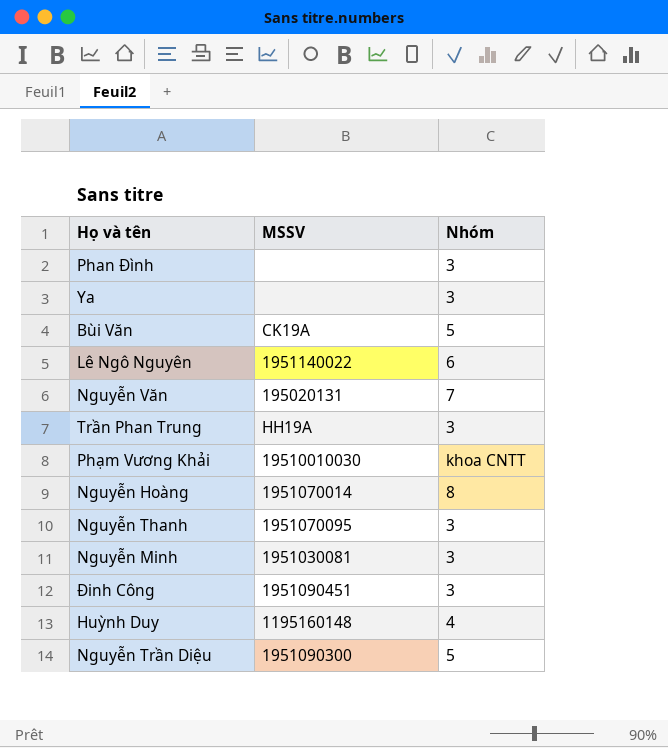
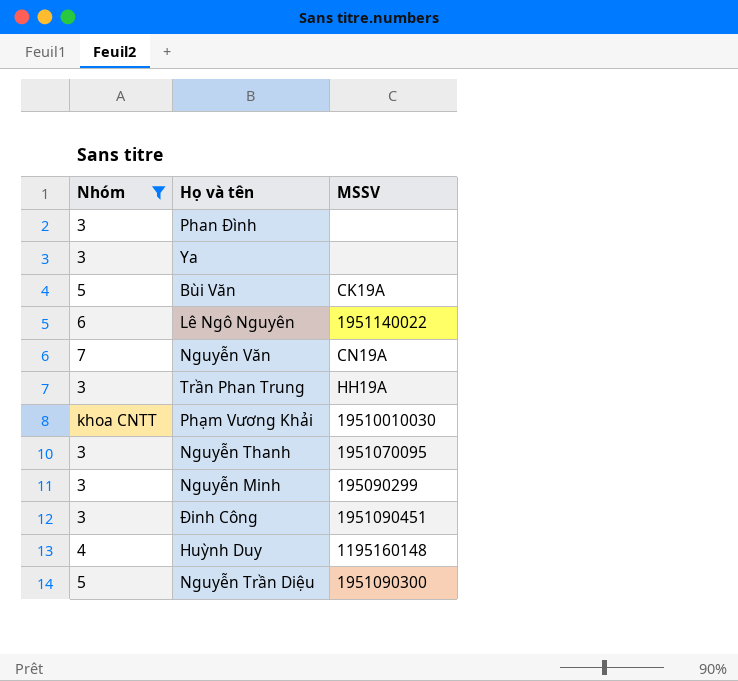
filter: none -> Nhóm != 8
column Nhóm | position: 3 -> 1
Nguyễn Văn | MSSV: 195020131 -> CN19A
Nguyễn Minh | MSSV: 1951030081 -> 195090299

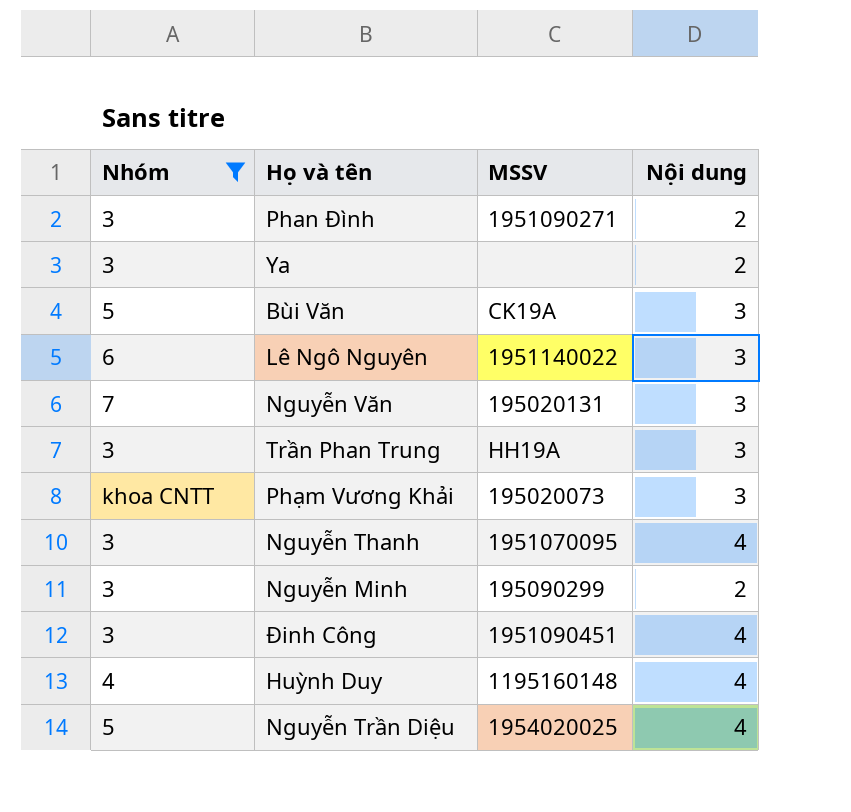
column Nội dung | position: none -> 4
Phan Đình | MSSV: none -> 1951090271
Nguyễn Văn | MSSV: CN19A -> 195020131
Phạm Vương Khải | MSSV: 19510010030 -> 195020073
Nguyễn Trần Diệu | MSSV: 1951090300 -> 1954020025

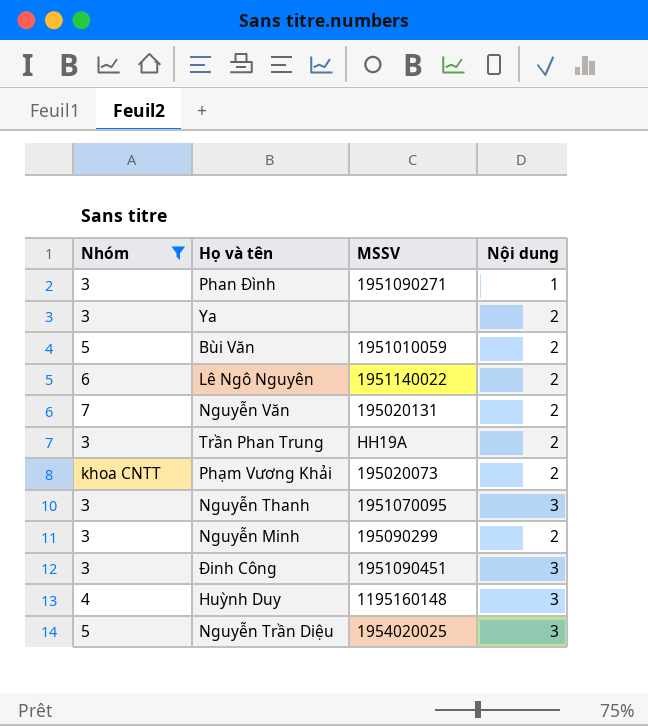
Phan Đình | Nội dung: 2 -> 1
Bùi Văn | MSSV: CK19A -> 1951010059
Bùi Văn | Nội dung: 3 -> 2
Lê Ngô Nguyên | Nội dung: 3 -> 2
Nguyễn Văn | Nội dung: 3 -> 2
Trần Phan Trung | Nội dung: 3 -> 2
Phạm Vương Khải | Nội dung: 3 -> 2
Nguyễn Thanh | Nội dung: 4 -> 3
Đinh Công | Nội dung: 4 -> 3
Huỳnh Duy | Nội dung: 4 -> 3
Nguyễn Trần Diệu | Nội dung: 4 -> 3

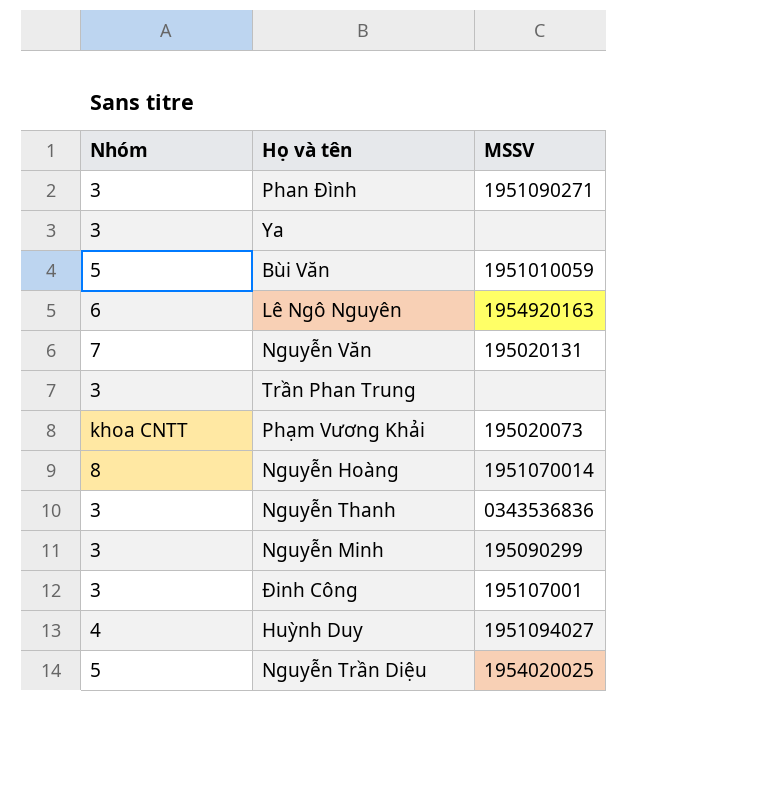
filter: Nhóm != 8 -> none
column Nội dung | position: 4 -> none
Lê Ngô Nguyên | MSSV: 1951140022 -> 1954920163
Trần Phan Trung | MSSV: HH19A -> none
Nguyễn Thanh | MSSV: 1951070095 -> 0343536836
Đinh Công | MSSV: 1951090451 -> 195107001
Huỳnh Duy | MSSV: 1195160148 -> 1951094027

